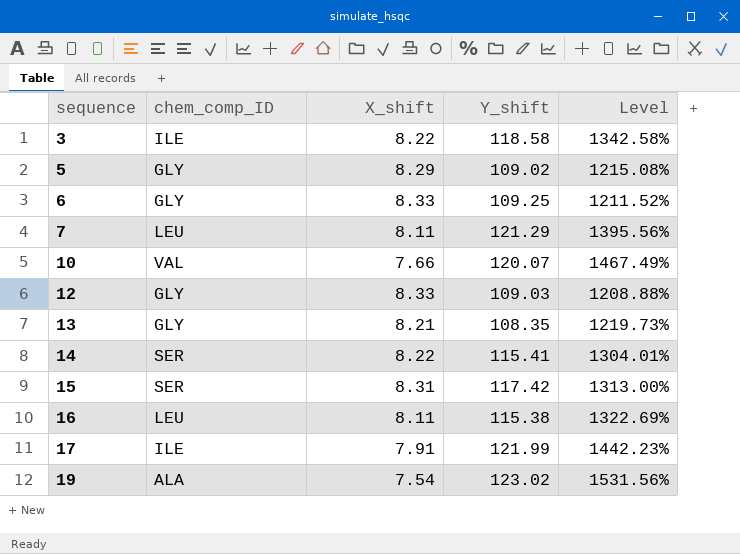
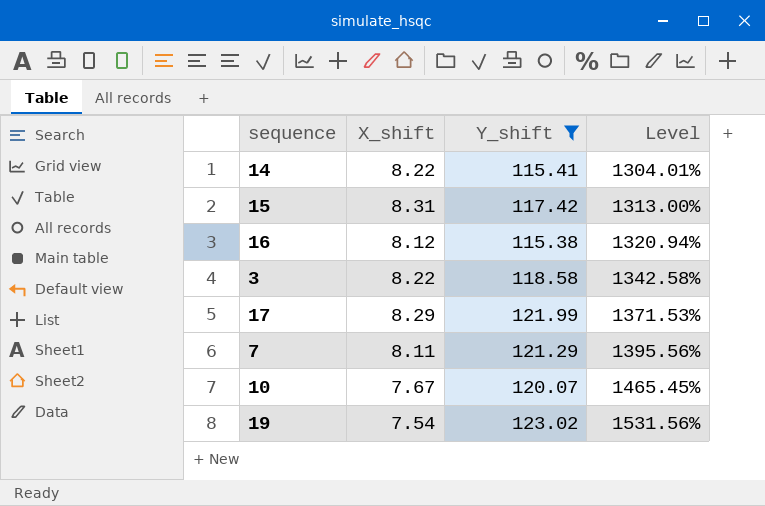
filter: none -> Y_shift >= 115.38
row order: sequence ascending -> Level ascending
column chem_comp_ID | position: 2 -> none
16 | X_shift: 8.11 -> 8.12
16 | Level: 1322.69% -> 1320.94%
17 | X_shift: 7.91 -> 8.29
17 | Level: 1442.23% -> 1371.53%
10 | X_shift: 7.66 -> 7.67
10 | Level: 1467.49% -> 1465.45%

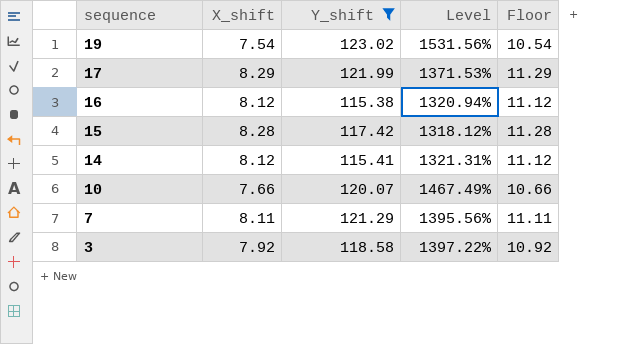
row order: Level ascending -> sequence descending
column Floor | formula: none -> [X_shift] + 3
15 | X_shift: 8.31 -> 8.28
15 | Level: 1313.00% -> 1318.12%
14 | X_shift: 8.22 -> 8.12
14 | Level: 1304.01% -> 1321.31%
10 | X_shift: 7.67 -> 7.66
10 | Level: 1465.45% -> 1467.49%
3 | X_shift: 8.22 -> 7.92
3 | Level: 1342.58% -> 1397.22%

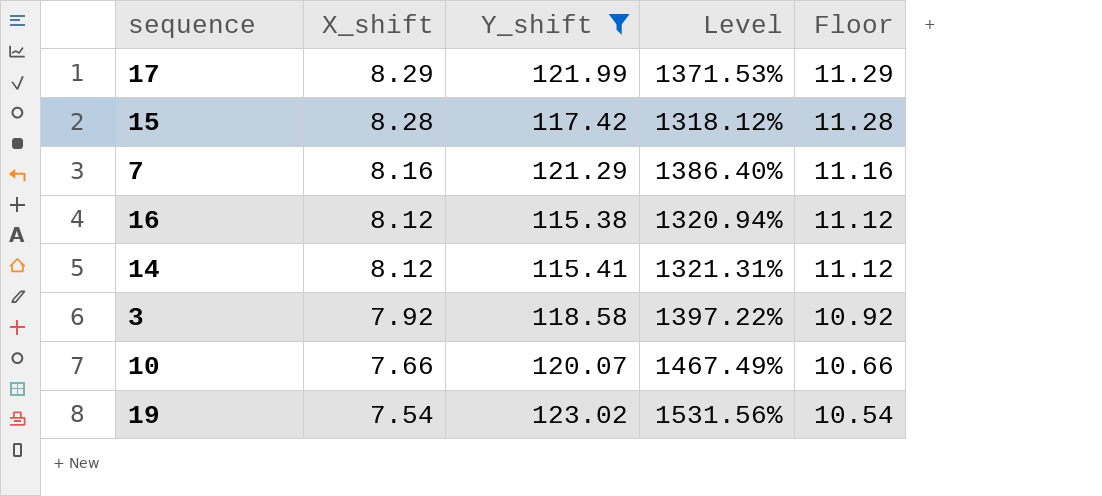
row order: sequence descending -> X_shift descending
7 | X_shift: 8.11 -> 8.16
7 | Level: 1395.56% -> 1386.40%
7 | Floor: 11.11 -> 11.16

